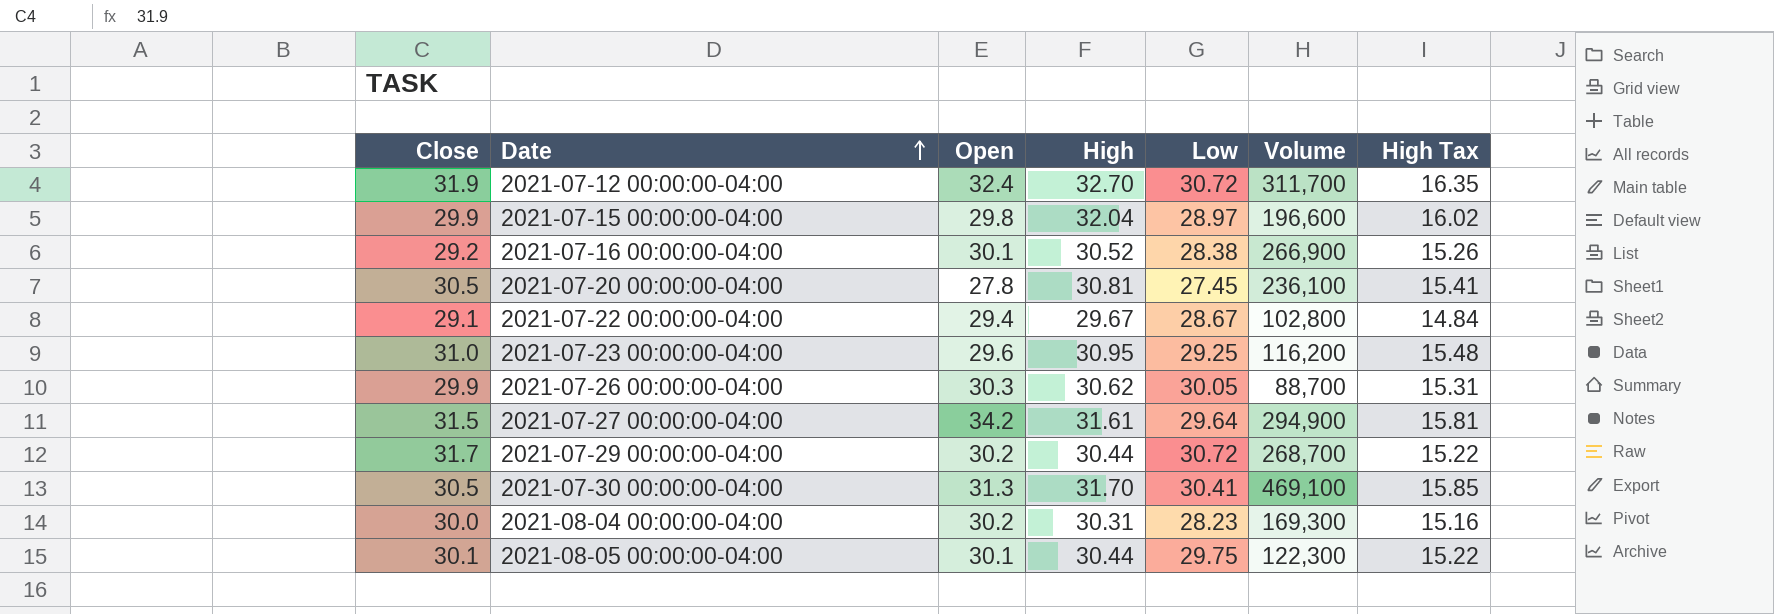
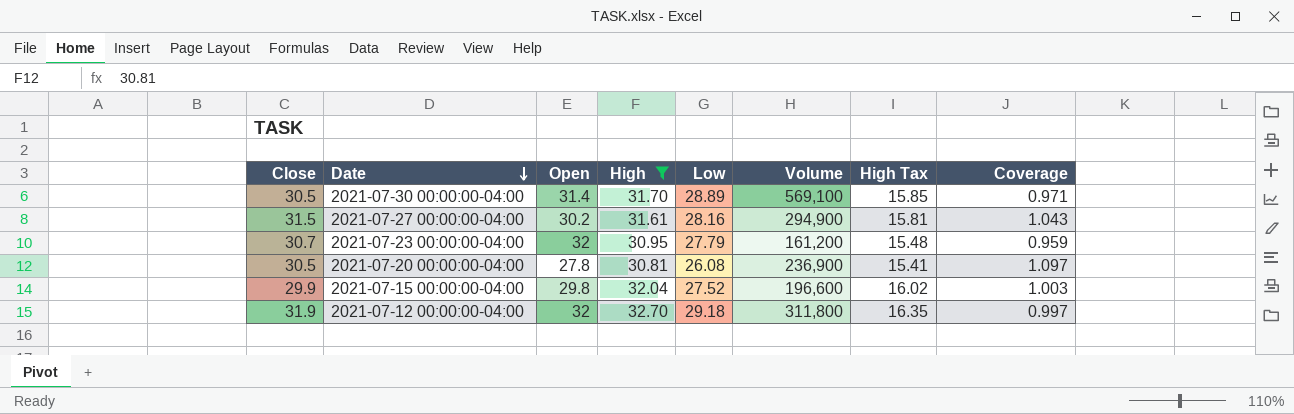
filter: none -> High >= 30.81
row order: Date ascending -> Date descending
column Coverage | formula: none -> [Close] / [Open]
2021-07-30 00:00:00-04:00 | Open: 31.3 -> 31.4
2021-07-30 00:00:00-04:00 | Low: 30.41 -> 28.89
2021-07-30 00:00:00-04:00 | Volume: 469,100 -> 569,100
2021-07-27 00:00:00-04:00 | Open: 34.2 -> 30.2
2021-07-27 00:00:00-04:00 | Low: 29.64 -> 28.16
2021-07-23 00:00:00-04:00 | Close: 31.0 -> 30.7
2021-07-23 00:00:00-04:00 | Open: 29.6 -> 32
2021-07-23 00:00:00-04:00 | Low: 29.25 -> 27.79
2021-07-23 00:00:00-04:00 | Volume: 116,200 -> 161,200
2021-07-20 00:00:00-04:00 | Low: 27.45 -> 26.08
2021-07-20 00:00:00-04:00 | Volume: 236,100 -> 236,900
2021-07-15 00:00:00-04:00 | Low: 28.97 -> 27.52
2021-07-12 00:00:00-04:00 | Open: 32.4 -> 32
2021-07-12 00:00:00-04:00 | Low: 30.72 -> 29.18
2021-07-12 00:00:00-04:00 | Volume: 311,700 -> 311,800

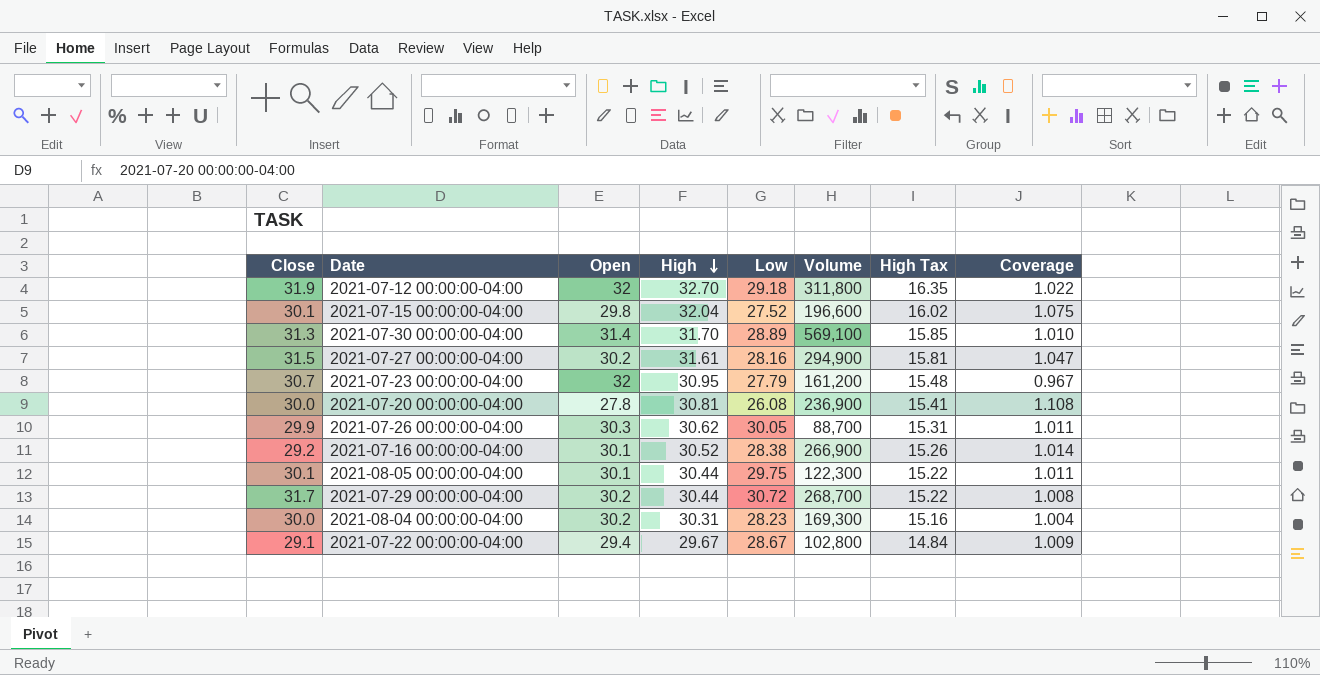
filter: High >= 30.81 -> none
row order: Date descending -> High descending
column Coverage | formula: [Close] / [Open] -> [High] / [Open]
2021-07-15 00:00:00-04:00 | Close: 29.9 -> 30.1
2021-07-30 00:00:00-04:00 | Close: 30.5 -> 31.3
2021-07-20 00:00:00-04:00 | Close: 30.5 -> 30.0

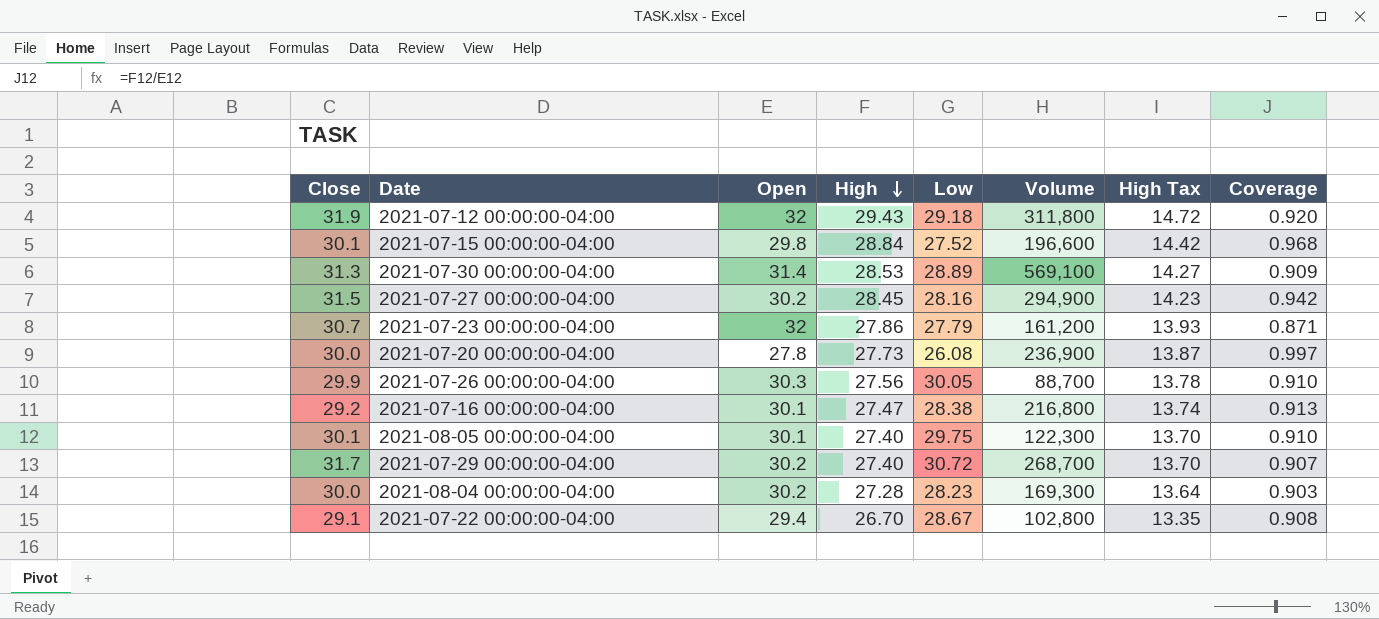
2021-07-12 00:00:00-04:00 | High: 32.70 -> 29.43
2021-07-12 00:00:00-04:00 | High Tax: 16.35 -> 14.72
2021-07-12 00:00:00-04:00 | Coverage: 1.022 -> 0.920
2021-07-15 00:00:00-04:00 | High: 32.04 -> 28.84
2021-07-15 00:00:00-04:00 | High Tax: 16.02 -> 14.42
2021-07-15 00:00:00-04:00 | Coverage: 1.075 -> 0.968
2021-07-30 00:00:00-04:00 | High: 31.70 -> 28.53
2021-07-30 00:00:00-04:00 | High Tax: 15.85 -> 14.27
2021-07-30 00:00:00-04:00 | Coverage: 1.010 -> 0.909
2021-07-27 00:00:00-04:00 | High: 31.61 -> 28.45
2021-07-27 00:00:00-04:00 | High Tax: 15.81 -> 14.23
2021-07-27 00:00:00-04:00 | Coverage: 1.047 -> 0.942
2021-07-23 00:00:00-04:00 | High: 30.95 -> 27.86
2021-07-23 00:00:00-04:00 | High Tax: 15.48 -> 13.93
2021-07-23 00:00:00-04:00 | Coverage: 0.967 -> 0.871
2021-07-20 00:00:00-04:00 | High: 30.81 -> 27.73
2021-07-20 00:00:00-04:00 | High Tax: 15.41 -> 13.87
2021-07-20 00:00:00-04:00 | Coverage: 1.108 -> 0.997
2021-07-26 00:00:00-04:00 | High: 30.62 -> 27.56
2021-07-26 00:00:00-04:00 | High Tax: 15.31 -> 13.78
2021-07-26 00:00:00-04:00 | Coverage: 1.011 -> 0.910
2021-07-16 00:00:00-04:00 | High: 30.52 -> 27.47
2021-07-16 00:00:00-04:00 | Volume: 266,900 -> 216,800
2021-07-16 00:00:00-04:00 | High Tax: 15.26 -> 13.74
2021-07-16 00:00:00-04:00 | Coverage: 1.014 -> 0.913
2021-08-05 00:00:00-04:00 | High: 30.44 -> 27.40
2021-08-05 00:00:00-04:00 | High Tax: 15.22 -> 13.70
2021-08-05 00:00:00-04:00 | Coverage: 1.011 -> 0.910
2021-07-29 00:00:00-04:00 | High: 30.44 -> 27.40
2021-07-29 00:00:00-04:00 | High Tax: 15.22 -> 13.70
2021-07-29 00:00:00-04:00 | Coverage: 1.008 -> 0.907
2021-08-04 00:00:00-04:00 | High: 30.31 -> 27.28
2021-08-04 00:00:00-04:00 | High Tax: 15.16 -> 13.64
2021-08-04 00:00:00-04:00 | Coverage: 1.004 -> 0.903
2021-07-22 00:00:00-04:00 | High: 29.67 -> 26.70
2021-07-22 00:00:00-04:00 | High Tax: 14.84 -> 13.35
2021-07-22 00:00:00-04:00 | Coverage: 1.009 -> 0.908

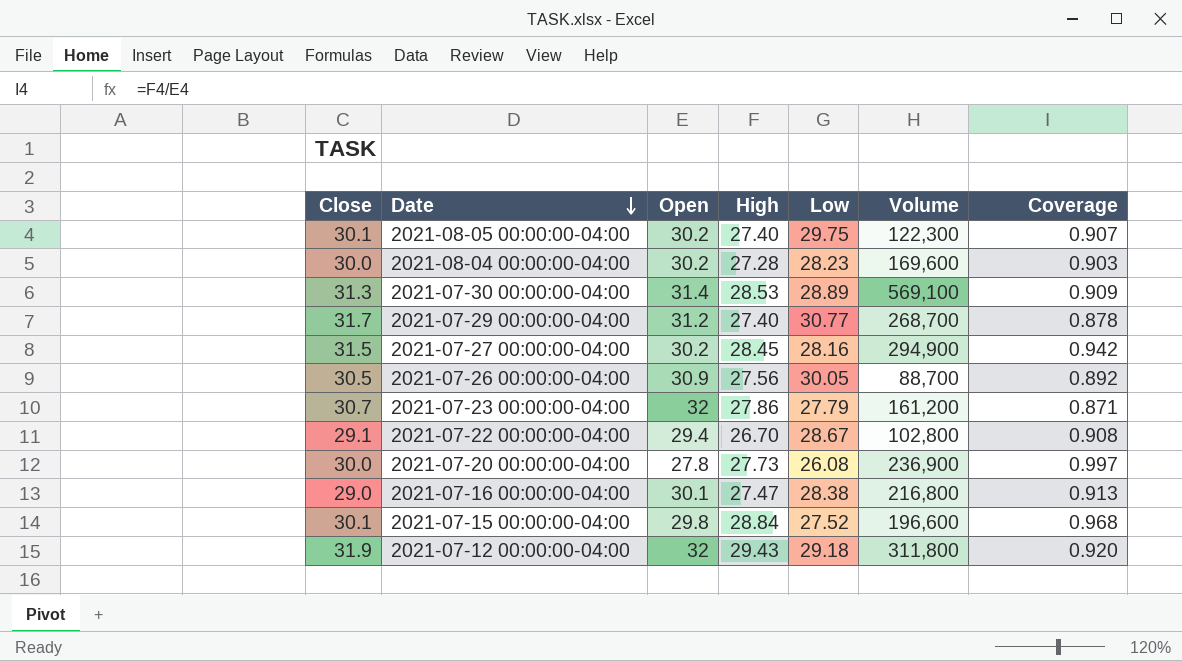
row order: High descending -> Date descending
column High Tax | formula: [High] * 0.5 -> none
2021-08-05 00:00:00-04:00 | Open: 30.1 -> 30.2
2021-08-05 00:00:00-04:00 | Coverage: 0.910 -> 0.907
2021-08-04 00:00:00-04:00 | Volume: 169,300 -> 169,600
2021-07-29 00:00:00-04:00 | Open: 30.2 -> 31.2
2021-07-29 00:00:00-04:00 | Low: 30.72 -> 30.77
2021-07-29 00:00:00-04:00 | Coverage: 0.907 -> 0.878
2021-07-26 00:00:00-04:00 | Close: 29.9 -> 30.5
2021-07-26 00:00:00-04:00 | Open: 30.3 -> 30.9
2021-07-26 00:00:00-04:00 | Coverage: 0.910 -> 0.892
2021-07-16 00:00:00-04:00 | Close: 29.2 -> 29.0

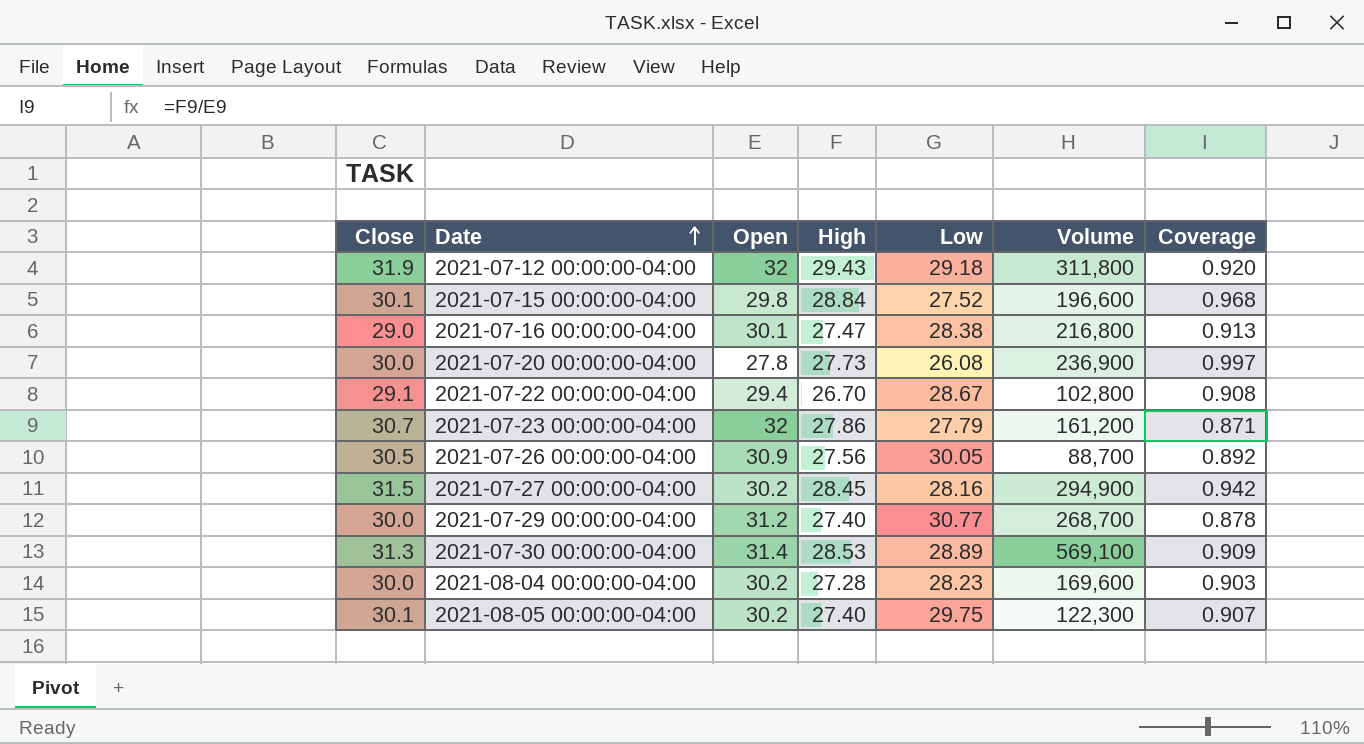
row order: Date descending -> Date ascending
2021-07-29 00:00:00-04:00 | Close: 31.7 -> 30.0

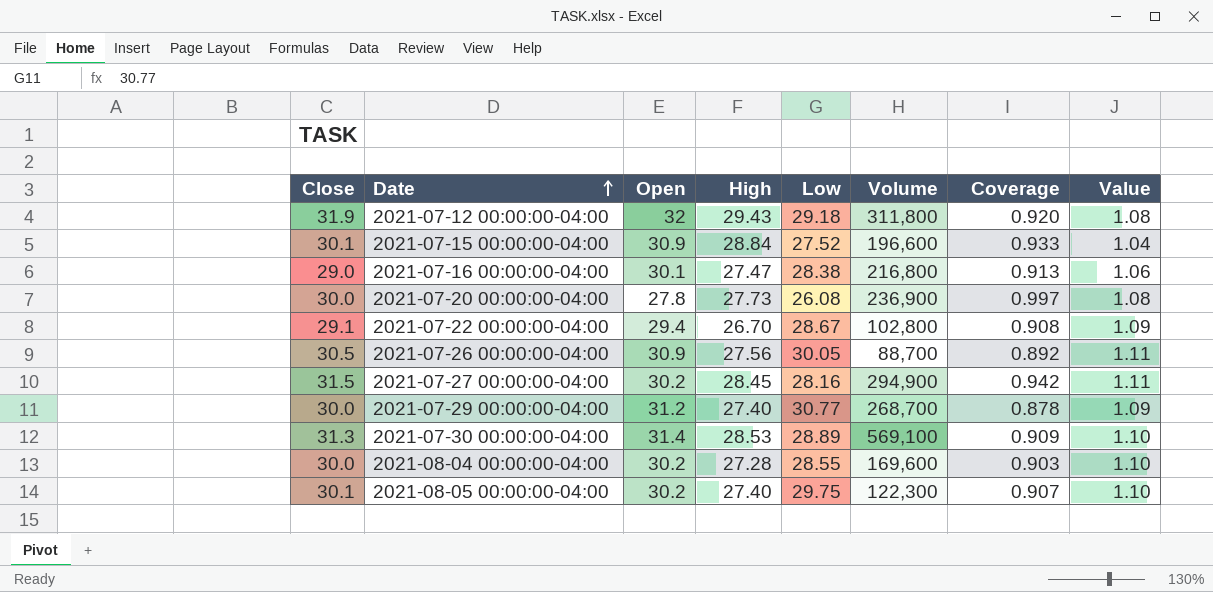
column Value | formula: none -> [Close] / [High]
row 2021-07-23 00:00:00-04:00: 30.7 | 32 | 27.86 | 27.79 | 161,200 | 0.871 -> none
2021-07-15 00:00:00-04:00 | Open: 29.8 -> 30.9
2021-07-15 00:00:00-04:00 | Coverage: 0.968 -> 0.933
2021-08-04 00:00:00-04:00 | Low: 28.23 -> 28.55

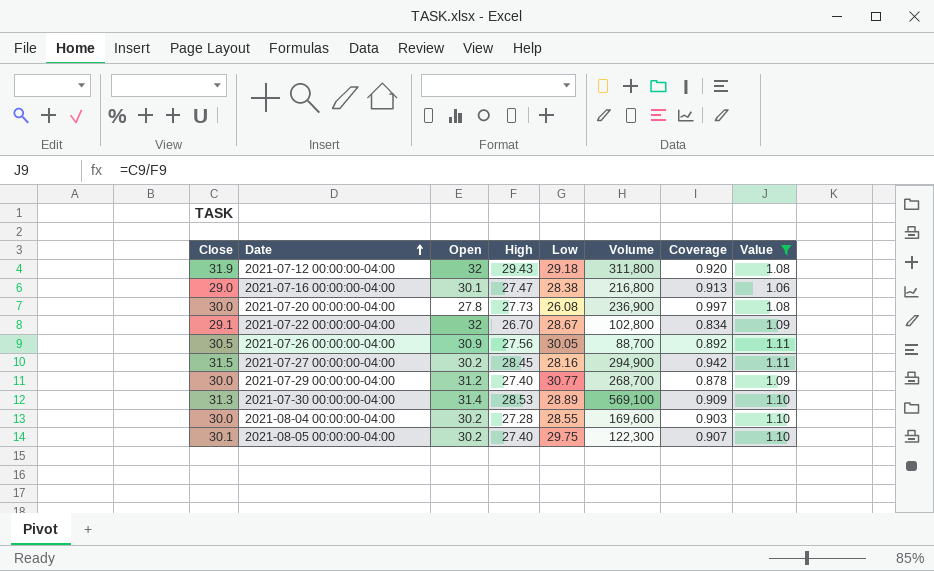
filter: none -> Value != 1.04
2021-07-22 00:00:00-04:00 | Open: 29.4 -> 32
2021-07-22 00:00:00-04:00 | Coverage: 0.908 -> 0.834

